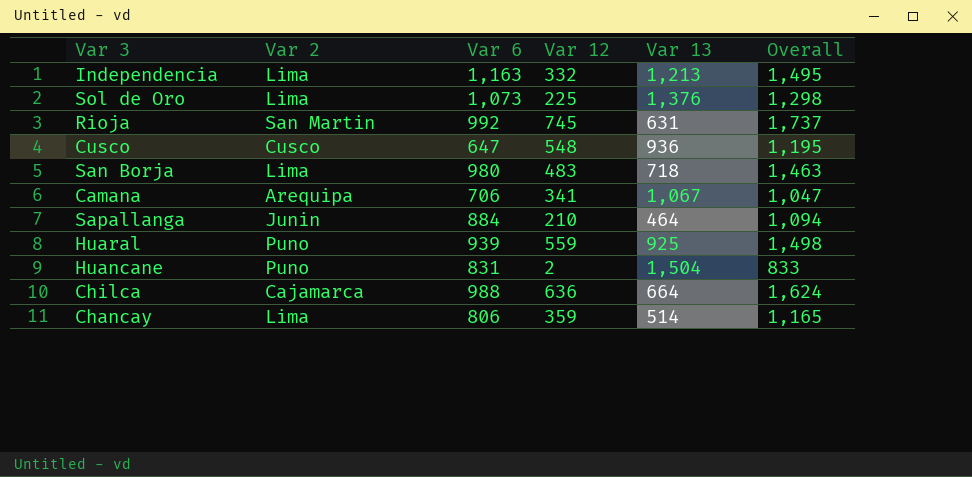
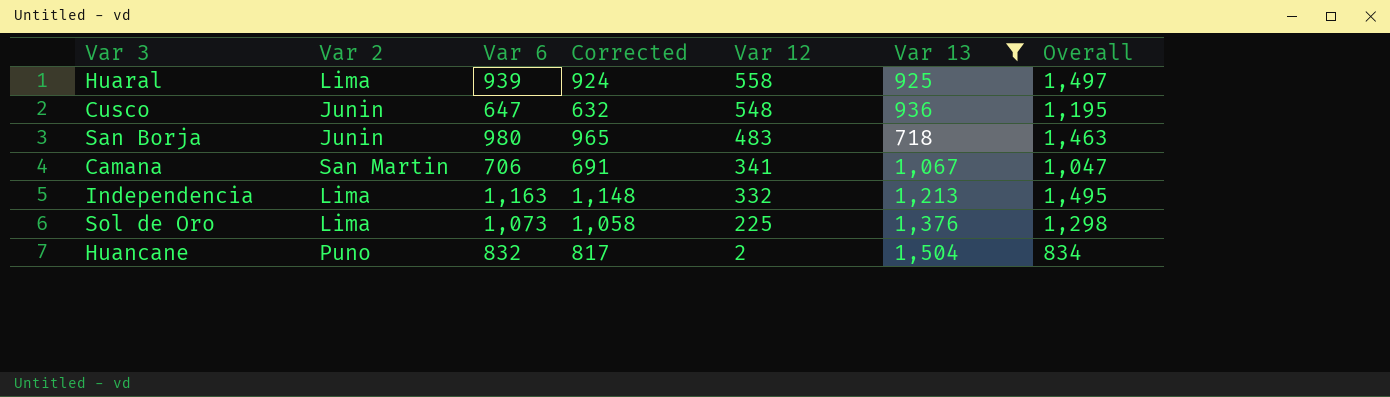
filter: none -> Var 13 >= 718
row order: none -> Var 12 descending
column Corrected | formula: none -> [Var 6] - 15
Huaral | Var 2: Puno -> Lima
Huaral | Var 12: 559 -> 558
Huaral | Overall: 1,498 -> 1,497
Cusco | Var 2: Cusco -> Junin
San Borja | Var 2: Lima -> Junin
Camana | Var 2: Arequipa -> San Martin
Huancane | Var 6: 831 -> 832
Huancane | Overall: 833 -> 834

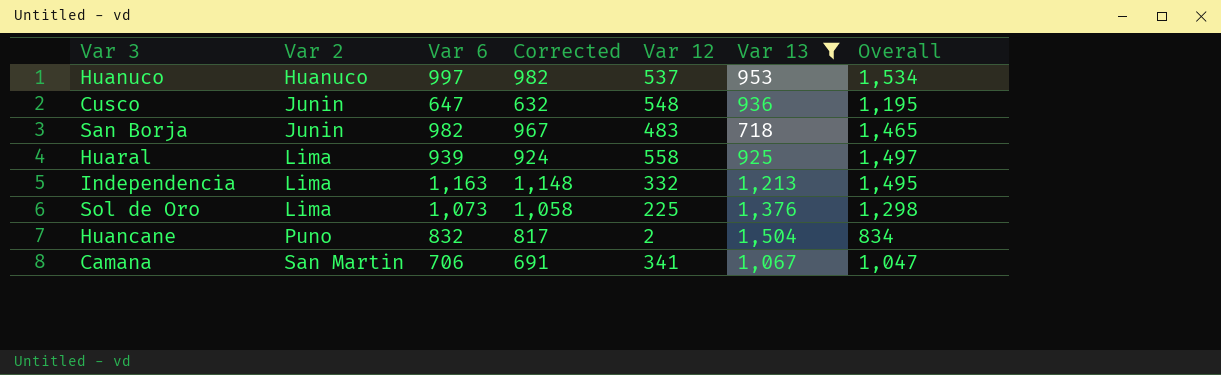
row order: Var 12 descending -> Var 2 ascending
row Huanuco: none -> Huanuco | 997 | 982 | 537 | 953 | 1,534
San Borja | Var 6: 980 -> 982
San Borja | Corrected: 965 -> 967
San Borja | Overall: 1,463 -> 1,465

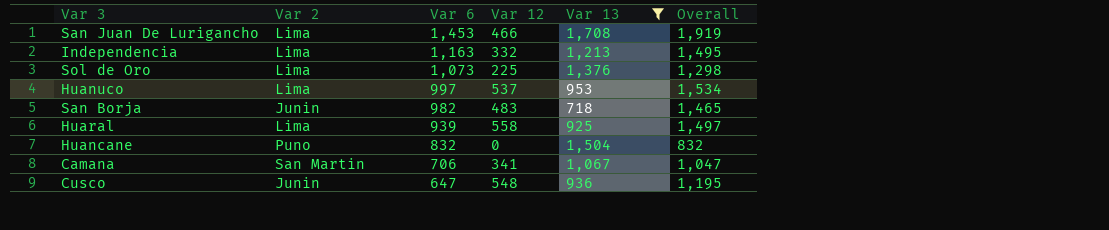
row order: Var 2 ascending -> Var 6 descending
column Corrected | formula: [Var 6] - 15 -> none
row San Juan De Lurigancho: none -> Lima | 1,453 | 466 | 1,708 | 1,919
Huanuco | Var 2: Huanuco -> Lima
Huancane | Var 12: 2 -> 0
Huancane | Overall: 834 -> 832

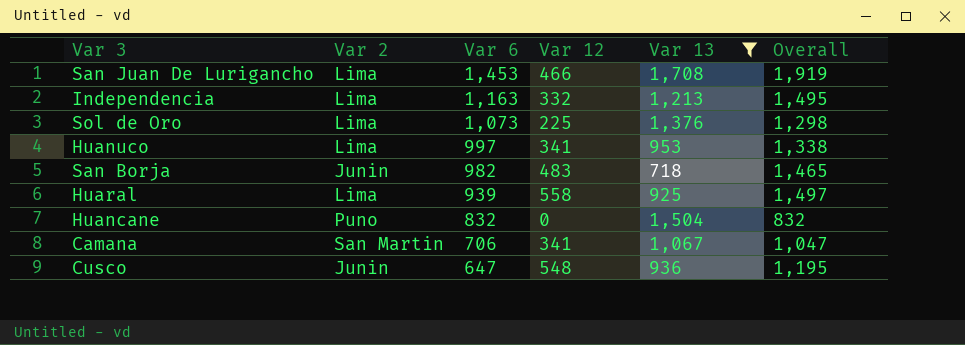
Huanuco | Var 12: 537 -> 341
Huanuco | Overall: 1,534 -> 1,338

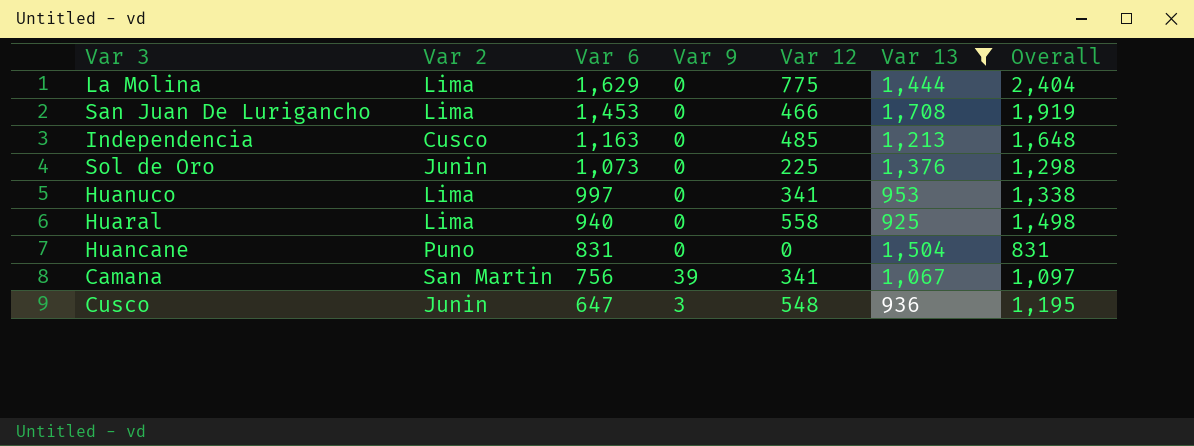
column Var 9 | position: none -> 4
row San Borja: Junin | 982 | 483 | 718 | 1,465 -> none
row La Molina: none -> Lima | 1,629 | 0 | 775 | 1,444 | 2,404
Independencia | Var 2: Lima -> Cusco
Independencia | Var 12: 332 -> 485
Independencia | Overall: 1,495 -> 1,648
Sol de Oro | Var 2: Lima -> Junin
Huaral | Var 6: 939 -> 940
Huaral | Overall: 1,497 -> 1,498
Huancane | Var 6: 832 -> 831
Huancane | Overall: 832 -> 831
Camana | Var 6: 706 -> 756
Camana | Overall: 1,047 -> 1,097

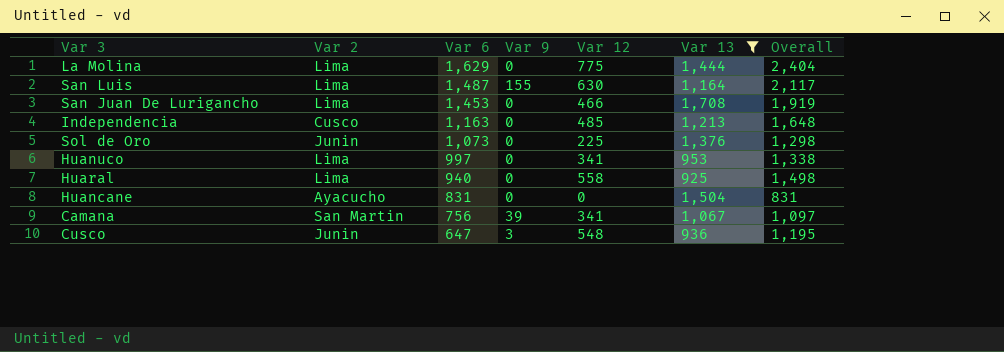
row San Luis: none -> Lima | 1,487 | 155 | 630 | 1,164 | 2,117
Huancane | Var 2: Puno -> Ayacucho

